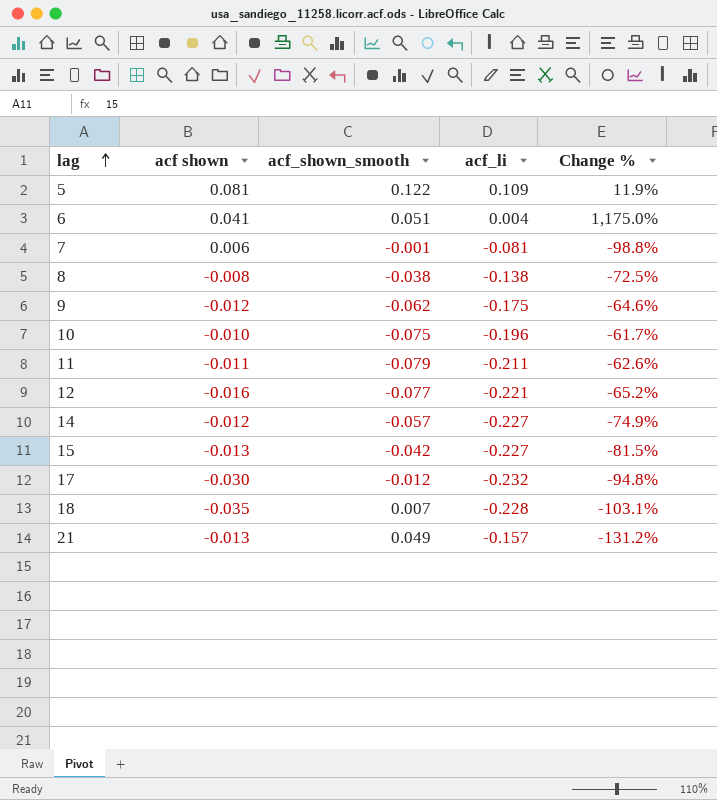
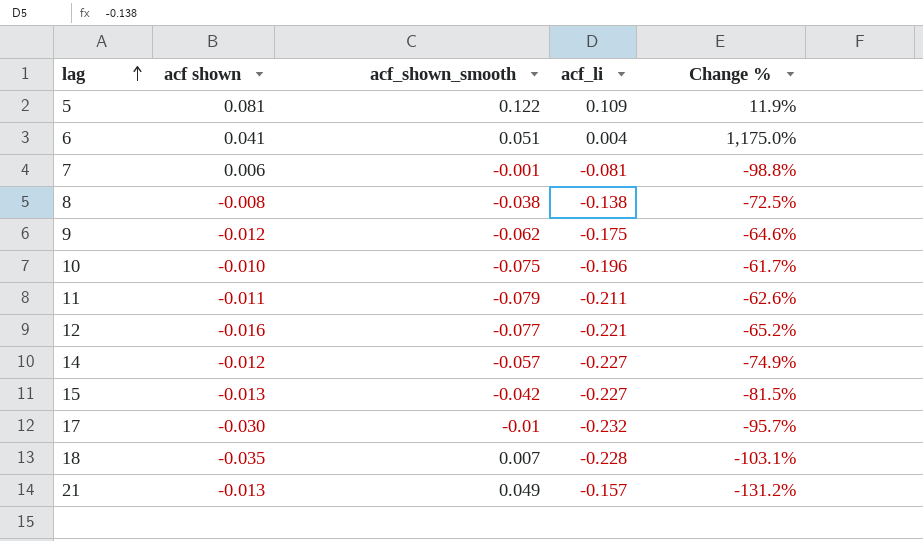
17 | acf_shown_smooth: -0.012 -> -0.01
17 | Change %: -94.8% -> -95.7%

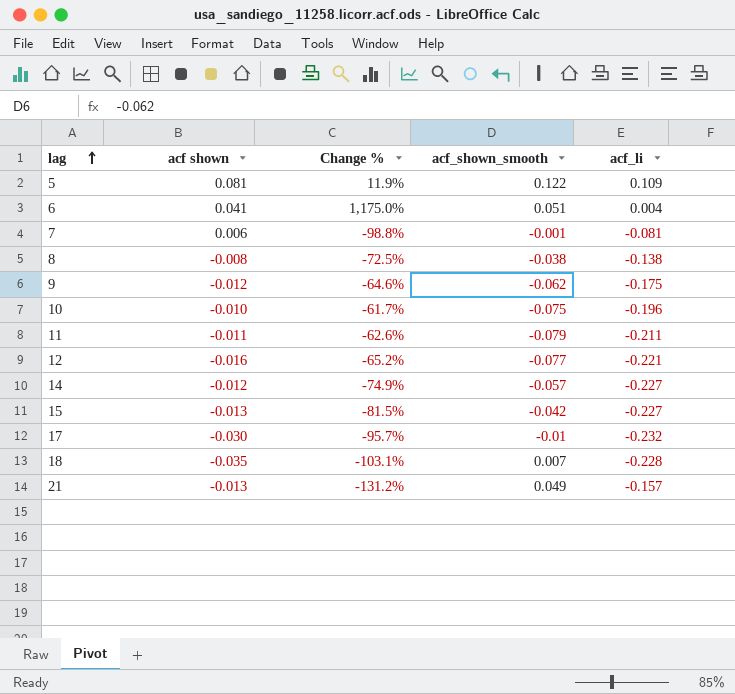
column Change % | position: 5 -> 3

